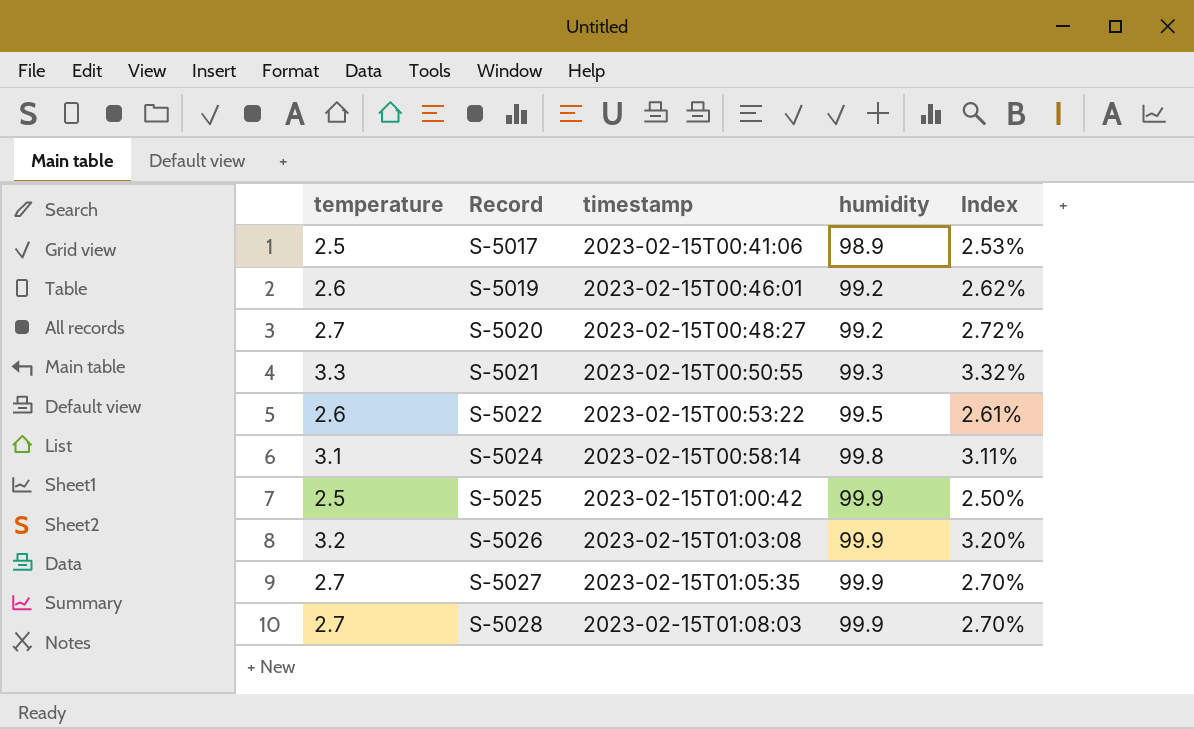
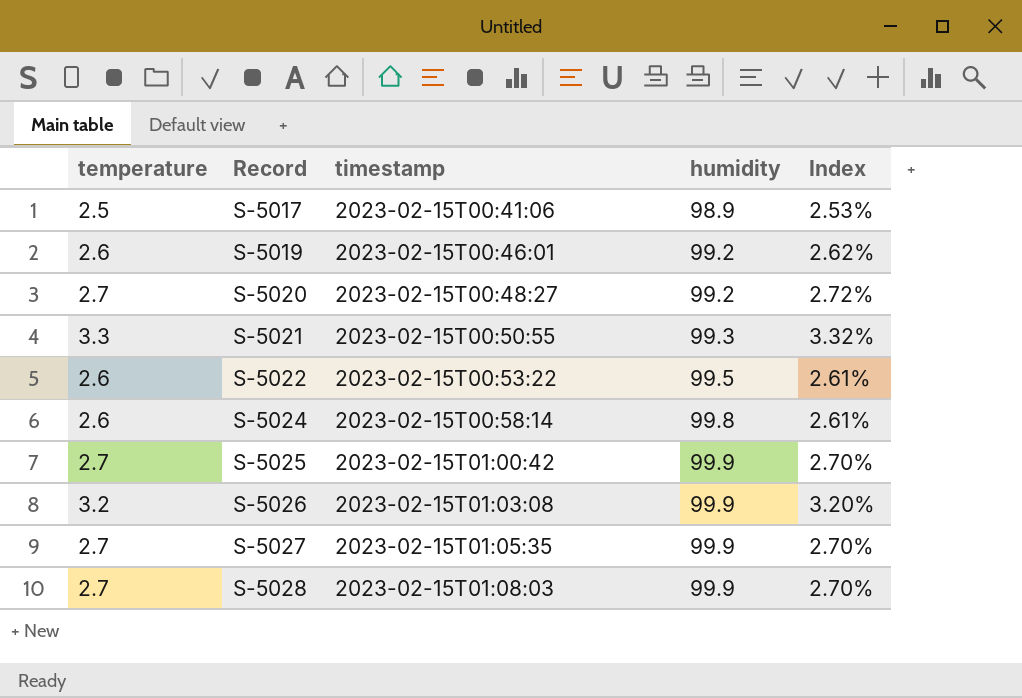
S-5024 | temperature: 3.1 -> 2.6
S-5024 | Index: 3.11% -> 2.61%
S-5025 | temperature: 2.5 -> 2.7
S-5025 | Index: 2.50% -> 2.70%

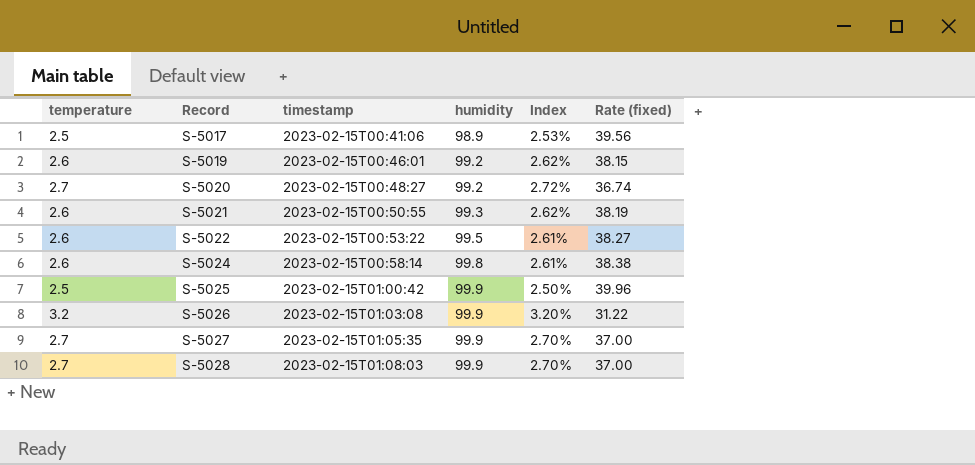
column Rate (fixed) | formula: none -> [humidity] / [temperature]
S-5021 | temperature: 3.3 -> 2.6
S-5021 | Index: 3.32% -> 2.62%
S-5025 | temperature: 2.7 -> 2.5
S-5025 | Index: 2.70% -> 2.50%

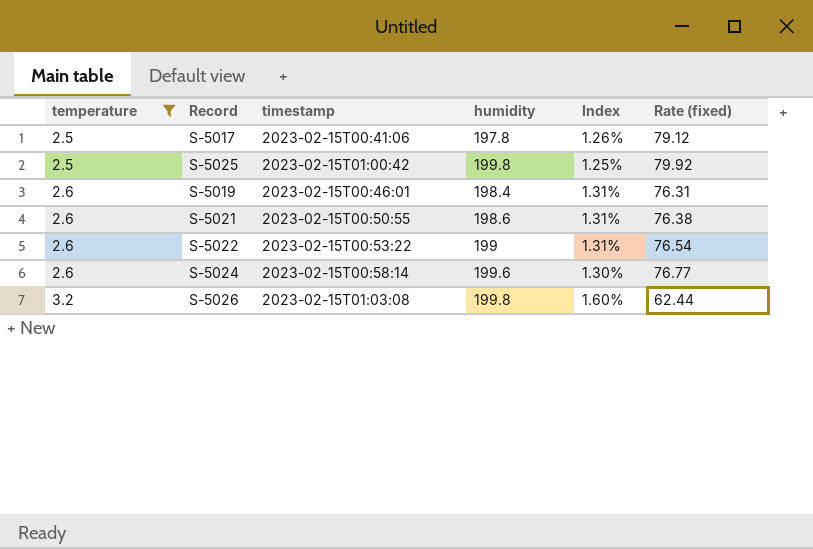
filter: none -> temperature != 2.7
row order: Record ascending -> temperature ascending
S-5017 | humidity: 98.9 -> 197.8
S-5017 | Index: 2.53% -> 1.26%
S-5017 | Rate (fixed): 39.56 -> 79.12
S-5025 | humidity: 99.9 -> 199.8
S-5025 | Index: 2.50% -> 1.25%
S-5025 | Rate (fixed): 39.96 -> 79.92
S-5019 | humidity: 99.2 -> 198.4
S-5019 | Index: 2.62% -> 1.31%
S-5019 | Rate (fixed): 38.15 -> 76.31
S-5021 | humidity: 99.3 -> 198.6
S-5021 | Index: 2.62% -> 1.31%
S-5021 | Rate (fixed): 38.19 -> 76.38
S-5022 | humidity: 99.5 -> 199
S-5022 | Index: 2.61% -> 1.31%
S-5022 | Rate (fixed): 38.27 -> 76.54
S-5024 | humidity: 99.8 -> 199.6
S-5024 | Index: 2.61% -> 1.30%
S-5024 | Rate (fixed): 38.38 -> 76.77
S-5026 | humidity: 99.9 -> 199.8
S-5026 | Index: 3.20% -> 1.60%
S-5026 | Rate (fixed): 31.22 -> 62.44

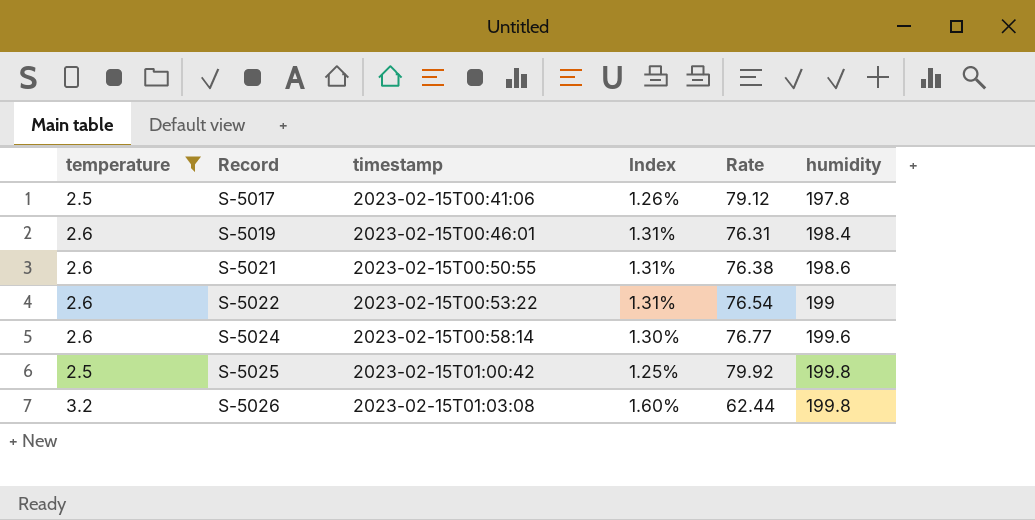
row order: temperature ascending -> Record ascending
column name: Rate (fixed) -> Rate
column humidity | position: 4 -> 6

